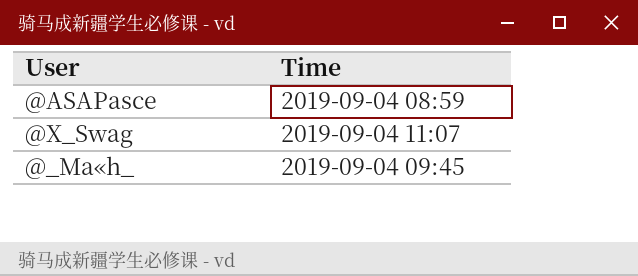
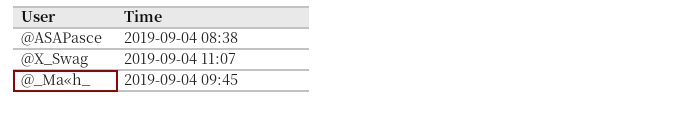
@ASAPasce | Time: 2019-09-04 08:59 -> 2019-09-04 08:38

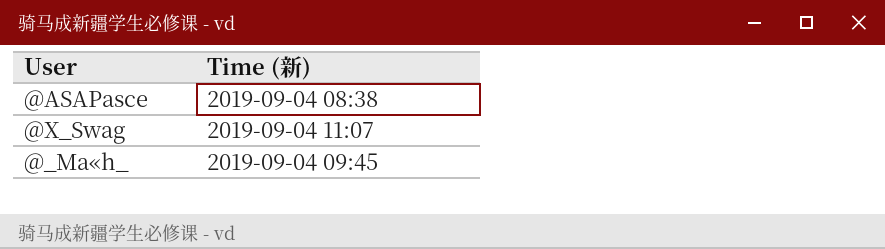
column name: Time -> Time (新)

